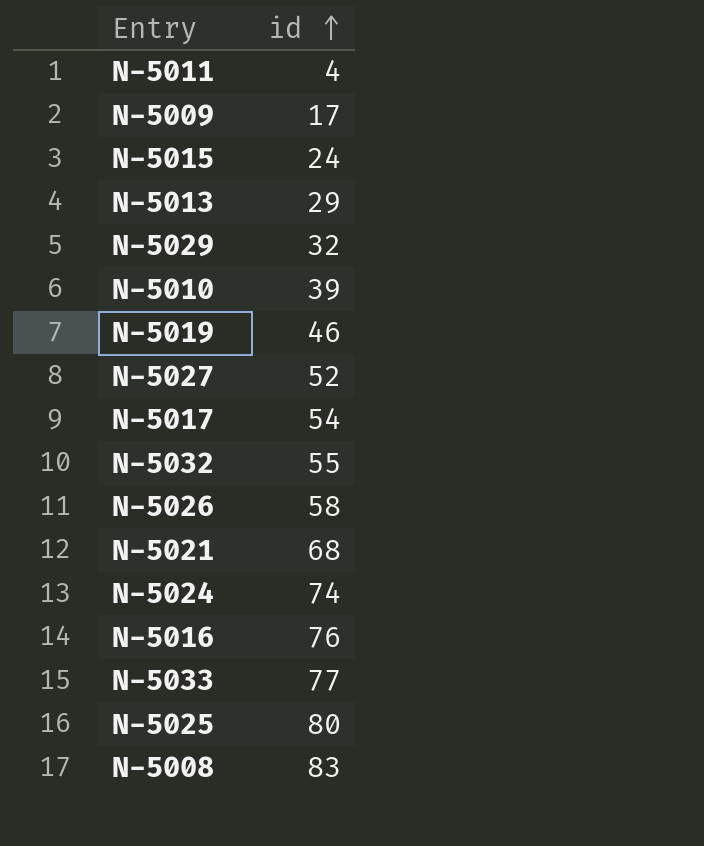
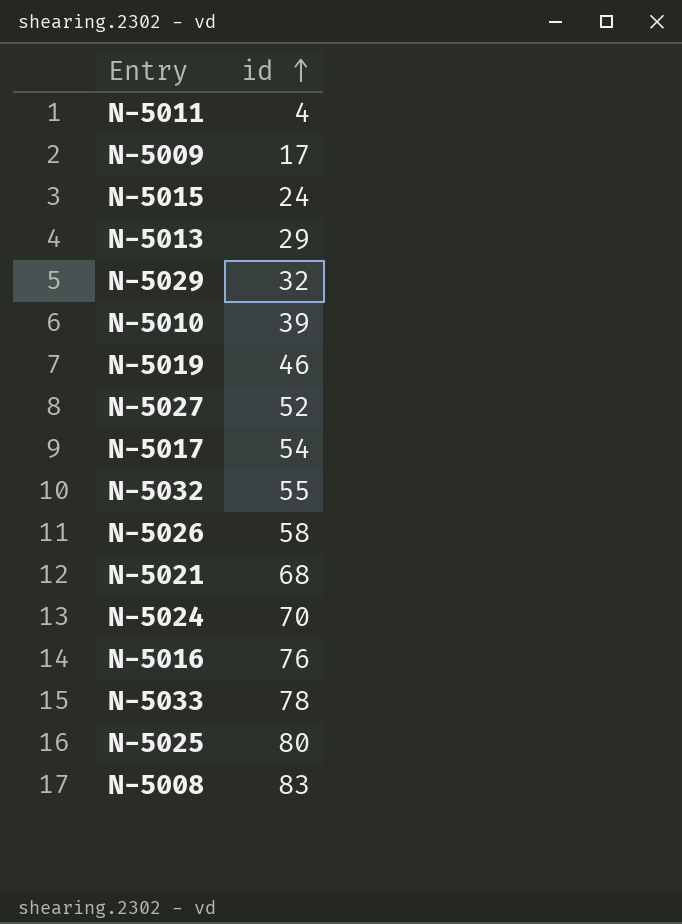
N-5024 | id: 74 -> 70
N-5033 | id: 77 -> 78

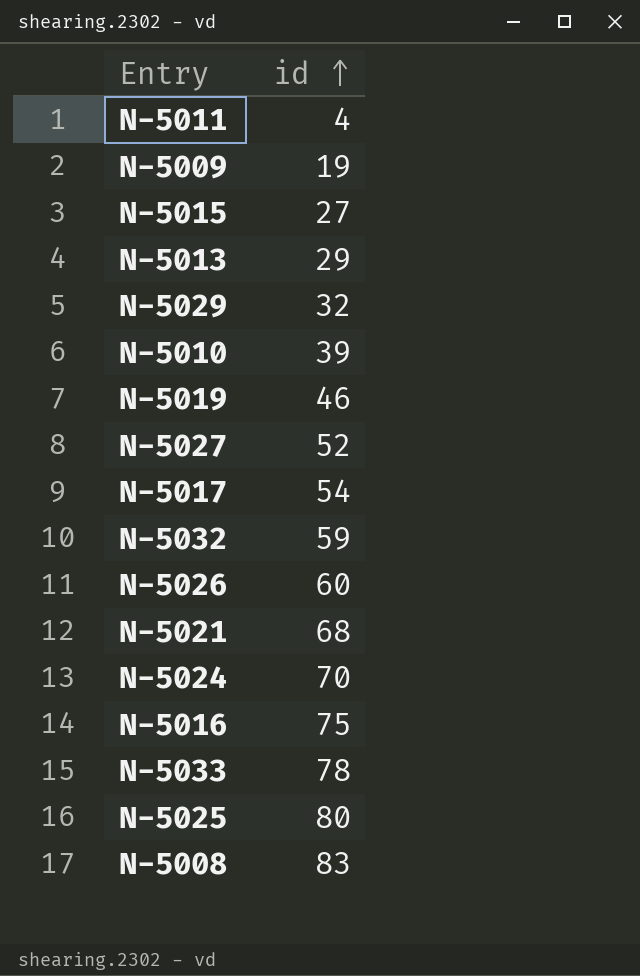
N-5009 | id: 17 -> 19
N-5015 | id: 24 -> 27
N-5032 | id: 55 -> 59
N-5026 | id: 58 -> 60
N-5016 | id: 76 -> 75

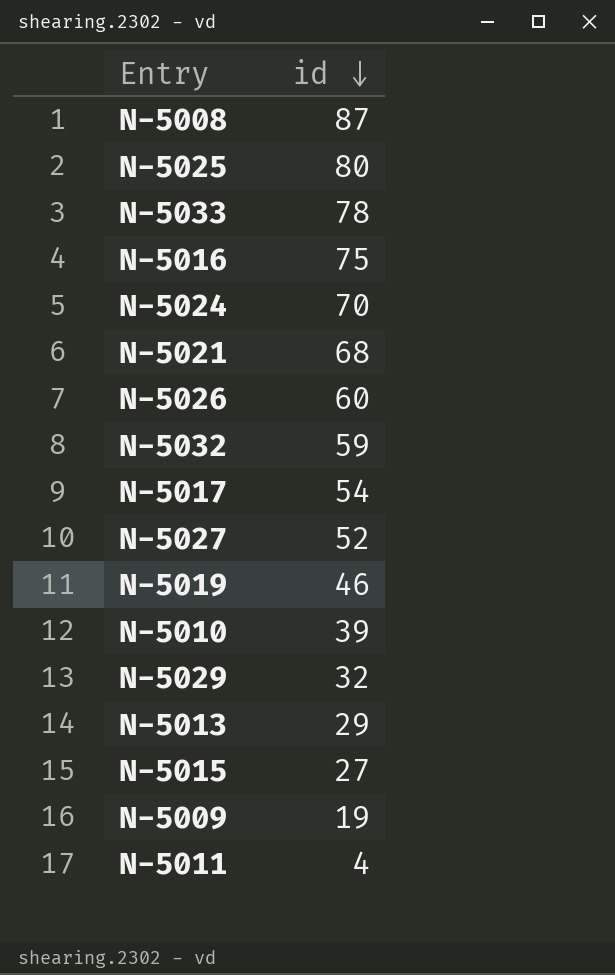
row order: id ascending -> id descending
N-5008 | id: 83 -> 87

